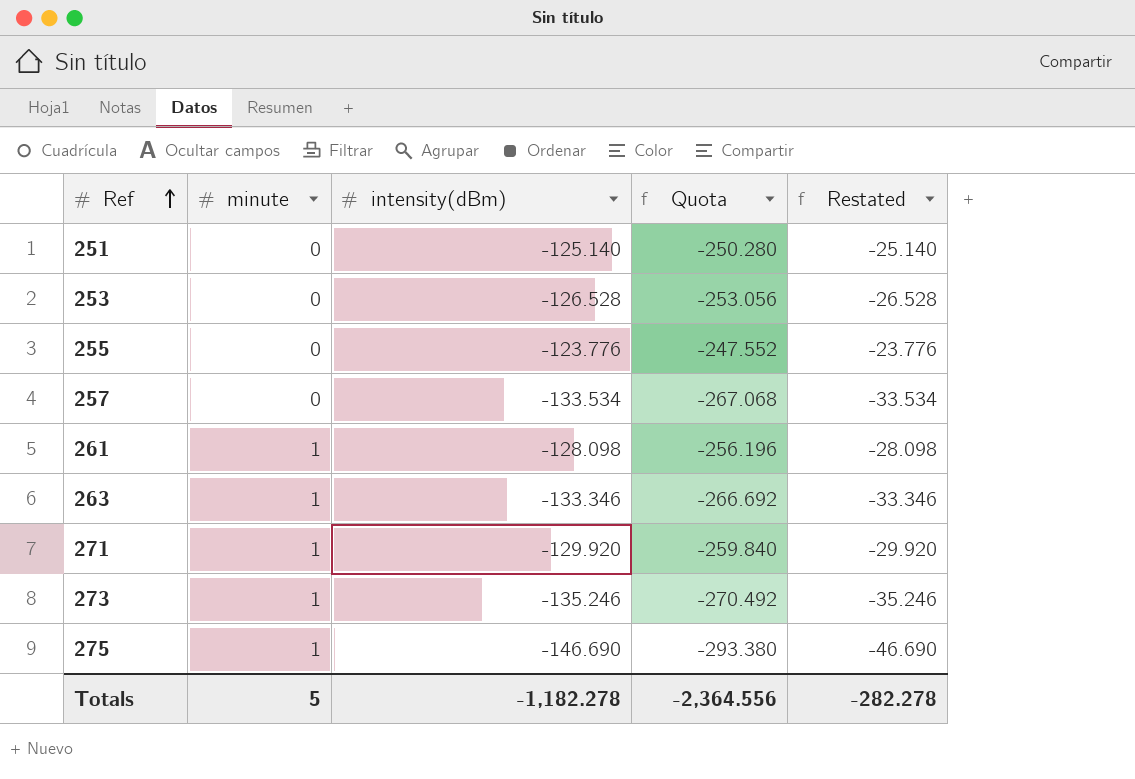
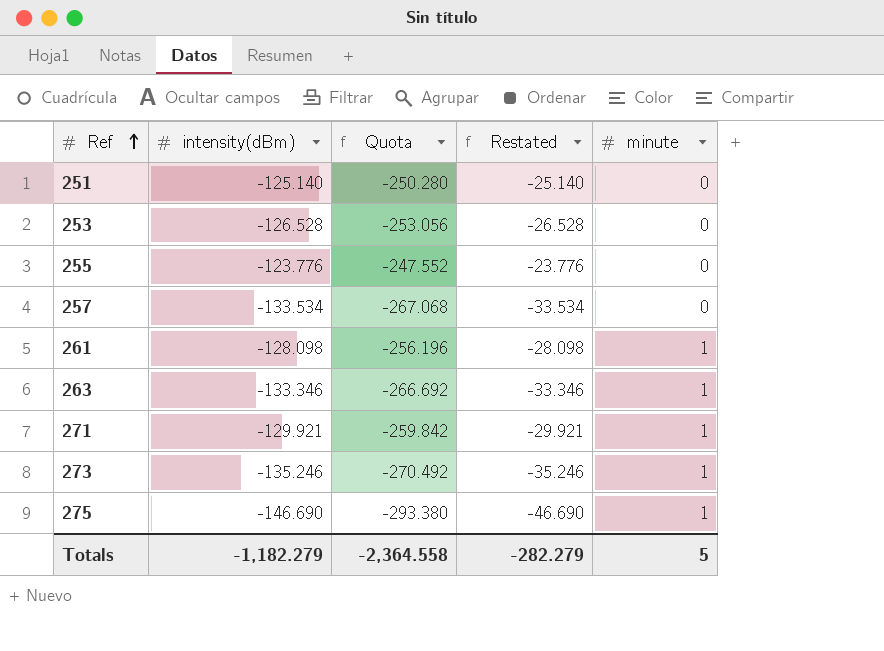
column minute | position: 2 -> 5
271 | intensity(dBm): -129.920 -> -129.921
271 | Quota: -259.840 -> -259.842
271 | Restated: -29.920 -> -29.921
Totals | intensity(dBm): -1,182.278 -> -1,182.279
Totals | Quota: -2,364.556 -> -2,364.558
Totals | Restated: -282.278 -> -282.279

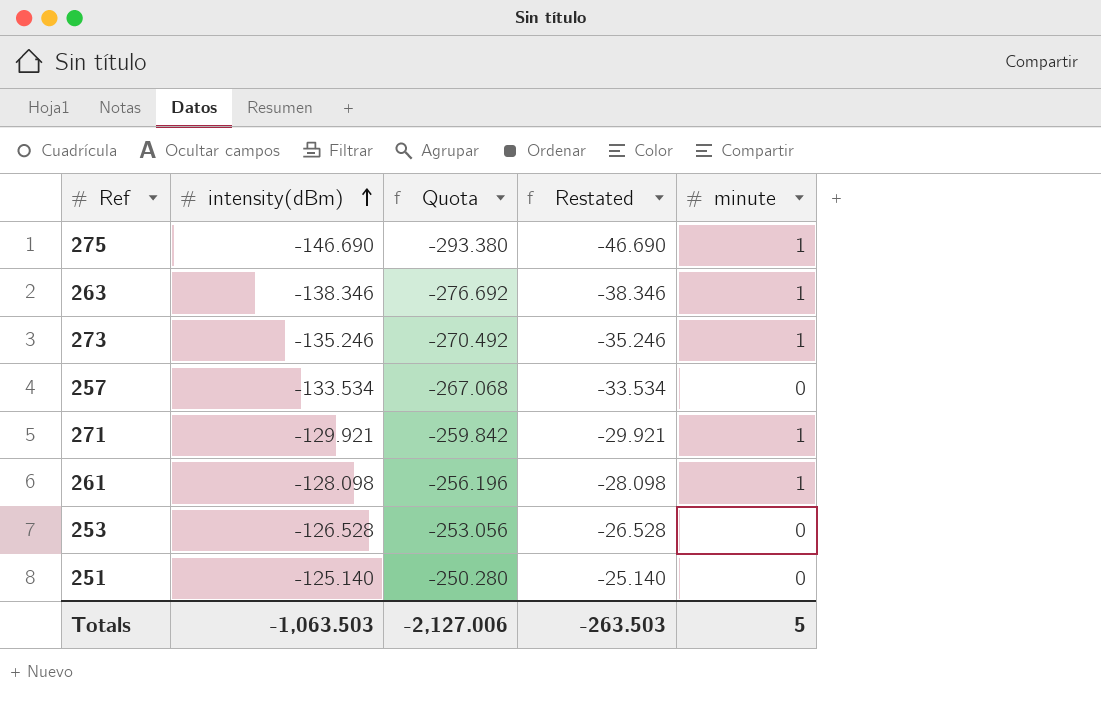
row order: Ref ascending -> intensity(dBm) ascending
row 255: -123.776 | -247.552 | -23.776 | 0 -> none
263 | intensity(dBm): -133.346 -> -138.346
263 | Quota: -266.692 -> -276.692
263 | Restated: -33.346 -> -38.346
Totals | intensity(dBm): -1,182.279 -> -1,063.503
Totals | Quota: -2,364.558 -> -2,127.006
Totals | Restated: -282.279 -> -263.503

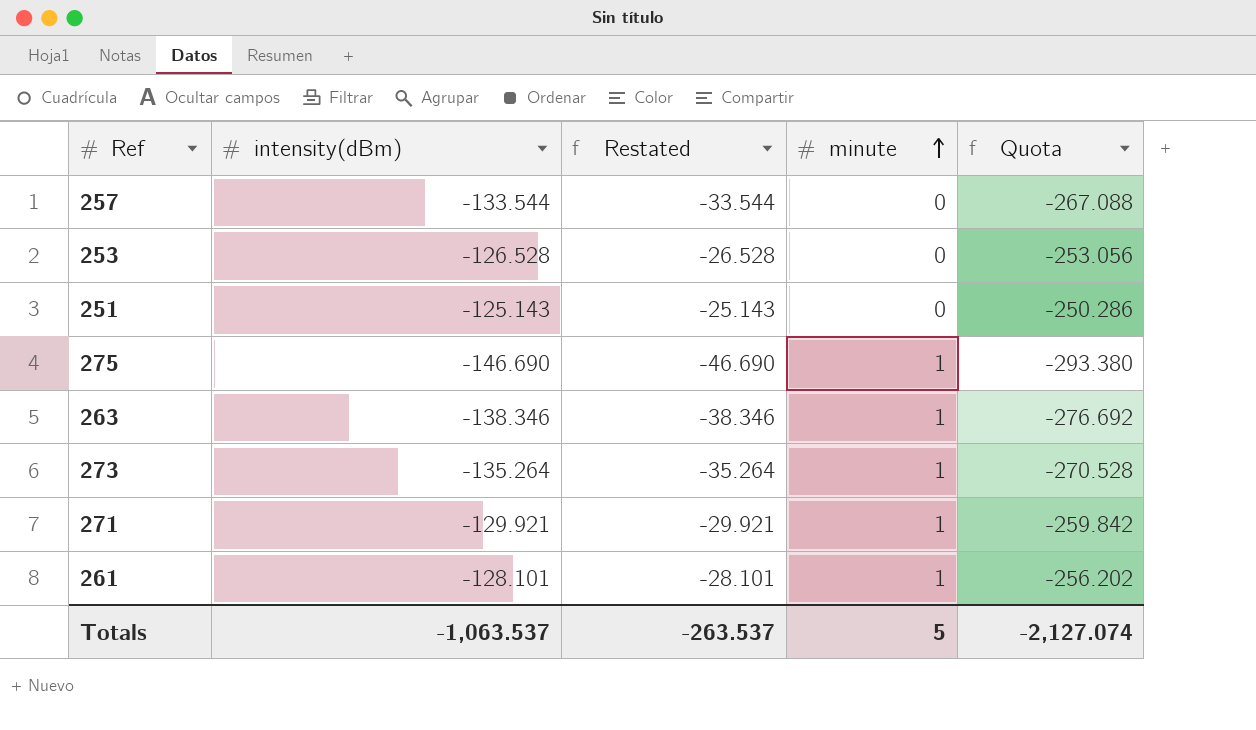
row order: intensity(dBm) ascending -> minute ascending
column Quota | position: 3 -> 5
257 | intensity(dBm): -133.534 -> -133.544
257 | Restated: -33.534 -> -33.544
257 | Quota: -267.068 -> -267.088
251 | intensity(dBm): -125.140 -> -125.143
251 | Restated: -25.140 -> -25.143
251 | Quota: -250.280 -> -250.286
273 | intensity(dBm): -135.246 -> -135.264
273 | Restated: -35.246 -> -35.264
273 | Quota: -270.492 -> -270.528
261 | intensity(dBm): -128.098 -> -128.101
261 | Restated: -28.098 -> -28.101
261 | Quota: -256.196 -> -256.202
Totals | intensity(dBm): -1,063.503 -> -1,063.537
Totals | Restated: -263.503 -> -263.537
Totals | Quota: -2,127.006 -> -2,127.074

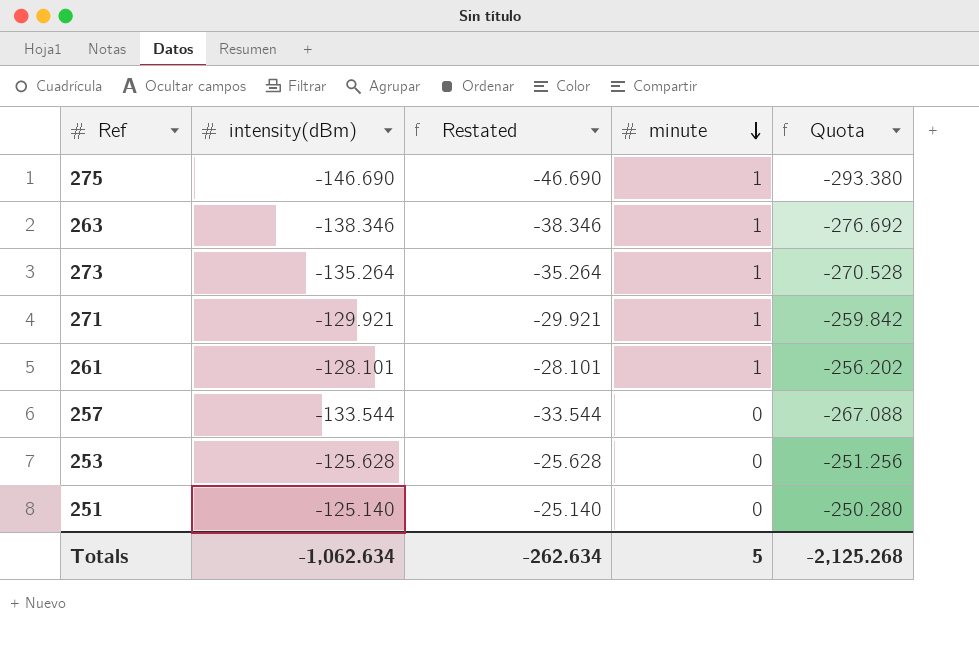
row order: minute ascending -> minute descending
253 | intensity(dBm): -126.528 -> -125.628
253 | Restated: -26.528 -> -25.628
253 | Quota: -253.056 -> -251.256
251 | intensity(dBm): -125.143 -> -125.140
251 | Restated: -25.143 -> -25.140
251 | Quota: -250.286 -> -250.280
Totals | intensity(dBm): -1,063.537 -> -1,062.634
Totals | Restated: -263.537 -> -262.634
Totals | Quota: -2,127.074 -> -2,125.268

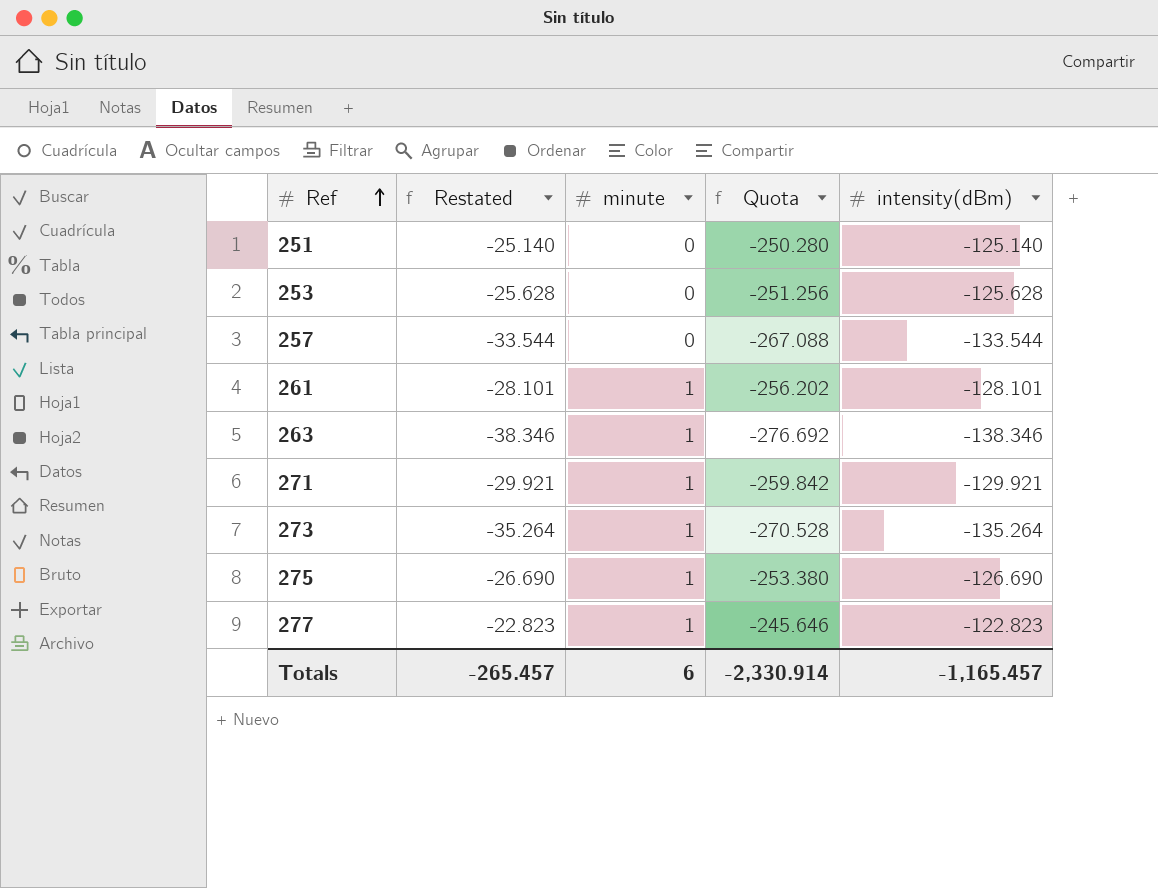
row order: minute descending -> Ref ascending
column intensity(dBm) | position: 2 -> 5
275 | Restated: -46.690 -> -26.690
275 | Quota: -293.380 -> -253.380
275 | intensity(dBm): -146.690 -> -126.690
row 277: none -> -22.823 | 1 | -245.646 | -122.823
Totals | Restated: -262.634 -> -265.457
Totals | minute: 5 -> 6
Totals | Quota: -2,125.268 -> -2,330.914
Totals | intensity(dBm): -1,062.634 -> -1,165.457

